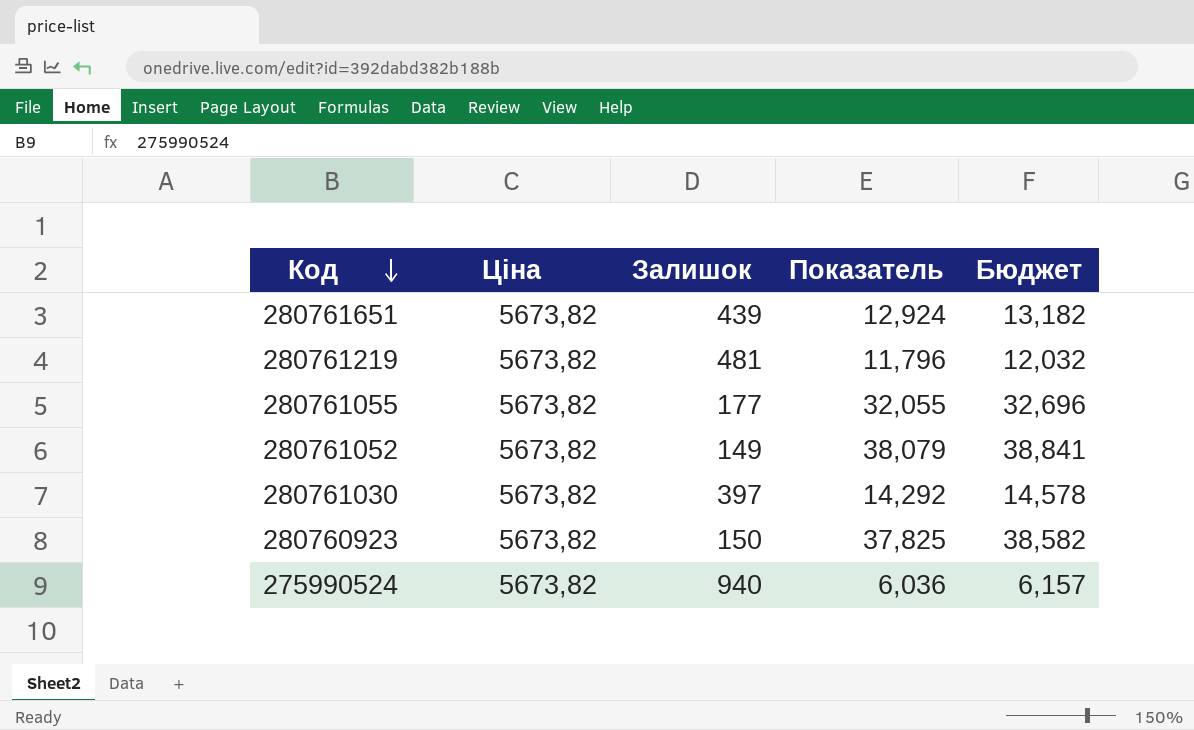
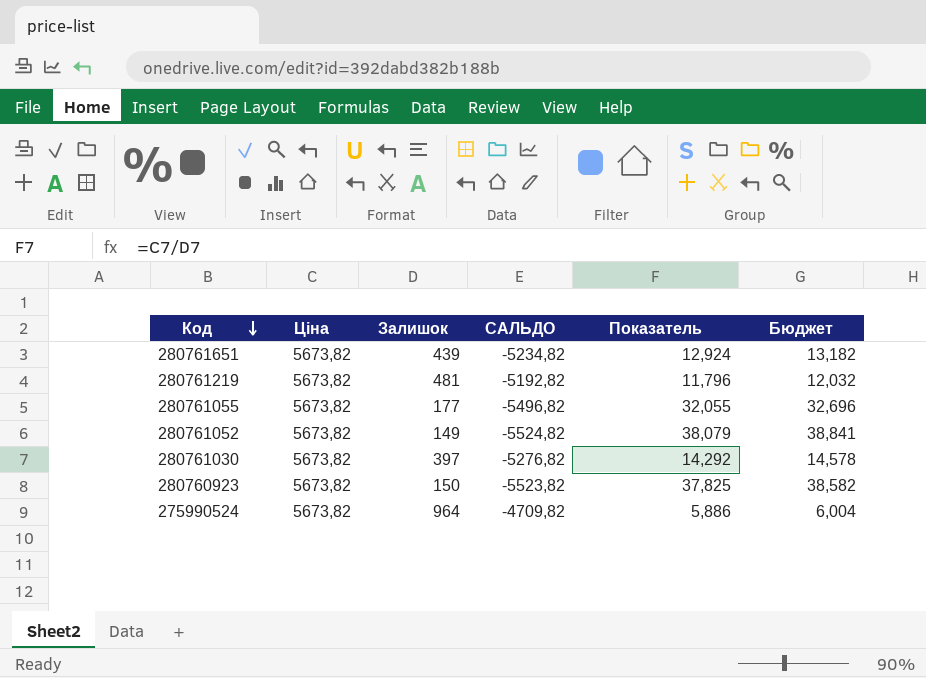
column САЛЬДО | formula: none -> [Залишок] - [Ціна]
275990524 | Залишок: 940 -> 964
275990524 | Показатель: 6,036 -> 5,886
275990524 | Бюджет: 6,157 -> 6,004

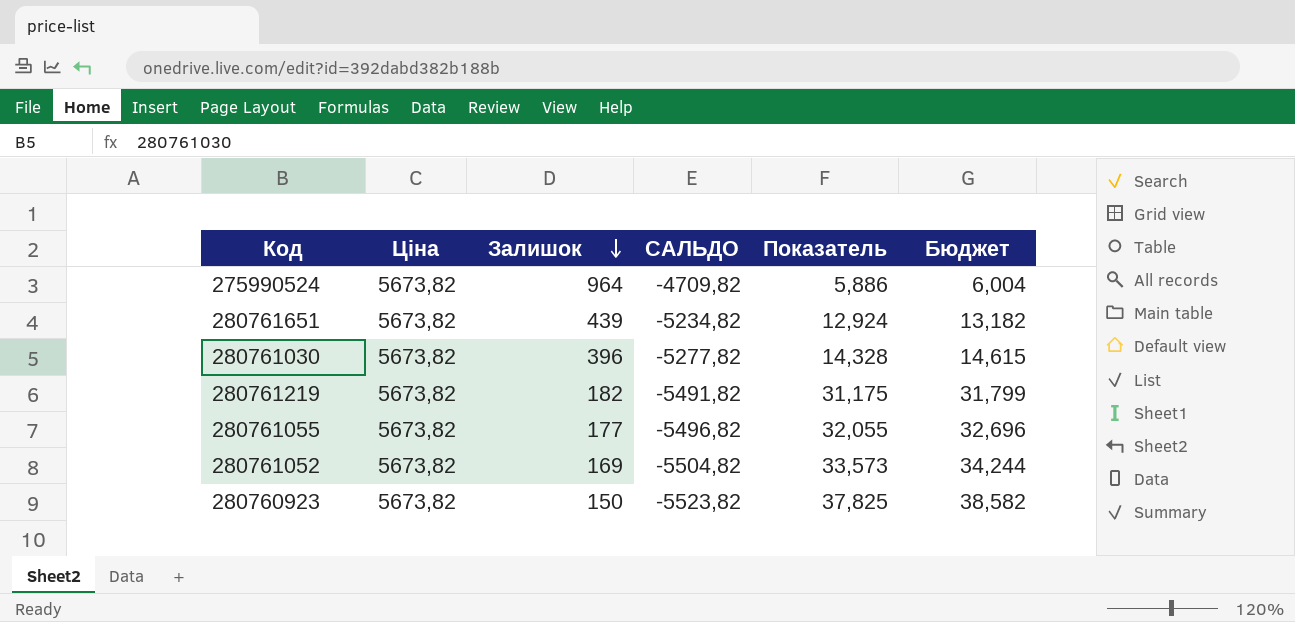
row order: Код descending -> Залишок descending
280761030 | Залишок: 397 -> 396
280761030 | САЛЬДО: -5276,82 -> -5277,82
280761030 | Показатель: 14,292 -> 14,328
280761030 | Бюджет: 14,578 -> 14,615
280761219 | Залишок: 481 -> 182
280761219 | САЛЬДО: -5192,82 -> -5491,82
280761219 | Показатель: 11,796 -> 31,175
280761219 | Бюджет: 12,032 -> 31,799
280761052 | Залишок: 149 -> 169
280761052 | САЛЬДО: -5524,82 -> -5504,82
280761052 | Показатель: 38,079 -> 33,573
280761052 | Бюджет: 38,841 -> 34,244

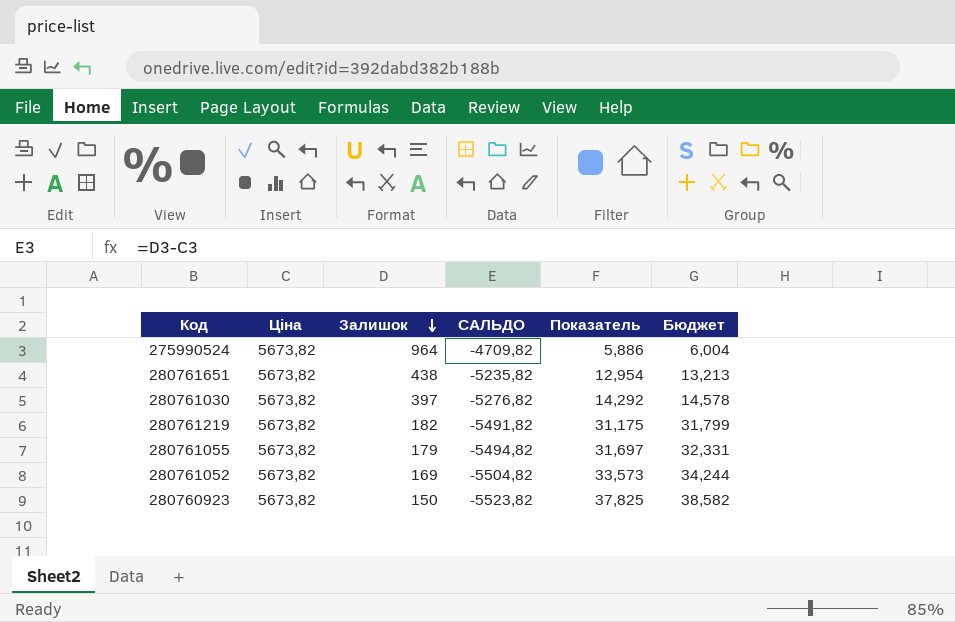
280761651 | Залишок: 439 -> 438
280761651 | САЛЬДО: -5234,82 -> -5235,82
280761651 | Показатель: 12,924 -> 12,954
280761651 | Бюджет: 13,182 -> 13,213
280761030 | Залишок: 396 -> 397
280761030 | САЛЬДО: -5277,82 -> -5276,82
280761030 | Показатель: 14,328 -> 14,292
280761030 | Бюджет: 14,615 -> 14,578
280761055 | Залишок: 177 -> 179
280761055 | САЛЬДО: -5496,82 -> -5494,82
280761055 | Показатель: 32,055 -> 31,697
280761055 | Бюджет: 32,696 -> 32,331

